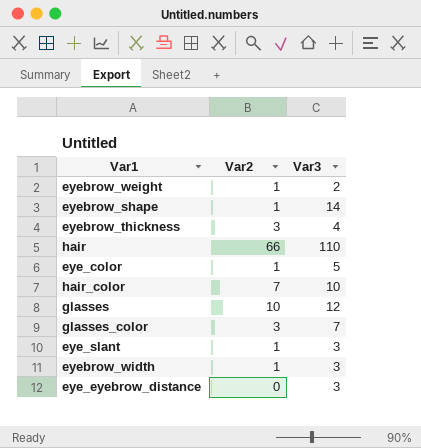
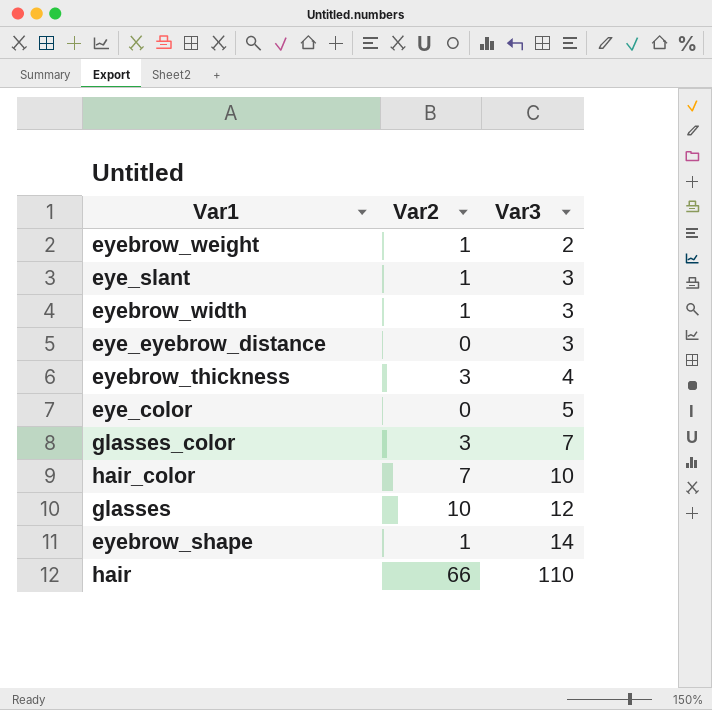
row order: none -> Var3 ascending
eye_color | Var2: 1 -> 0

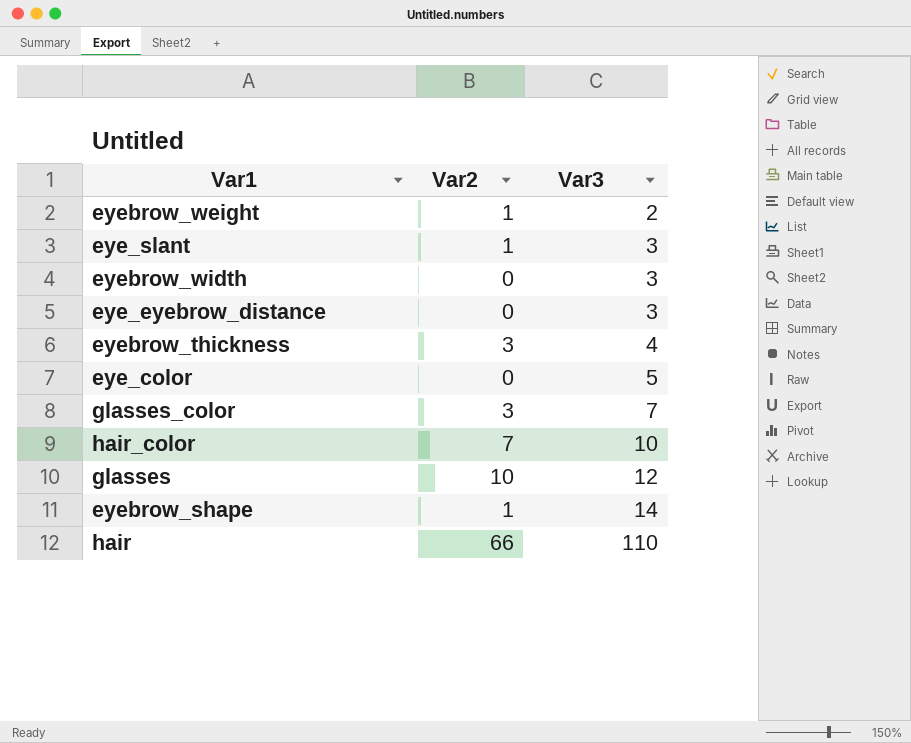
eyebrow_width | Var2: 1 -> 0

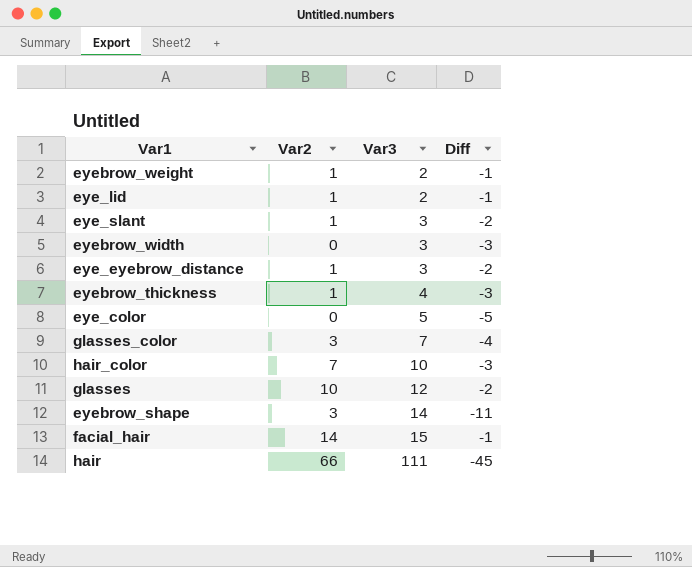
column Diff | formula: none -> [Var2] - [Var3]
row eye_lid: none -> 1 | 2 | -1
eye_eyebrow_distance | Var2: 0 -> 1
eyebrow_thickness | Var2: 3 -> 1
eyebrow_shape | Var2: 1 -> 3
row facial_hair: none -> 14 | 15 | -1
hair | Var3: 110 -> 111

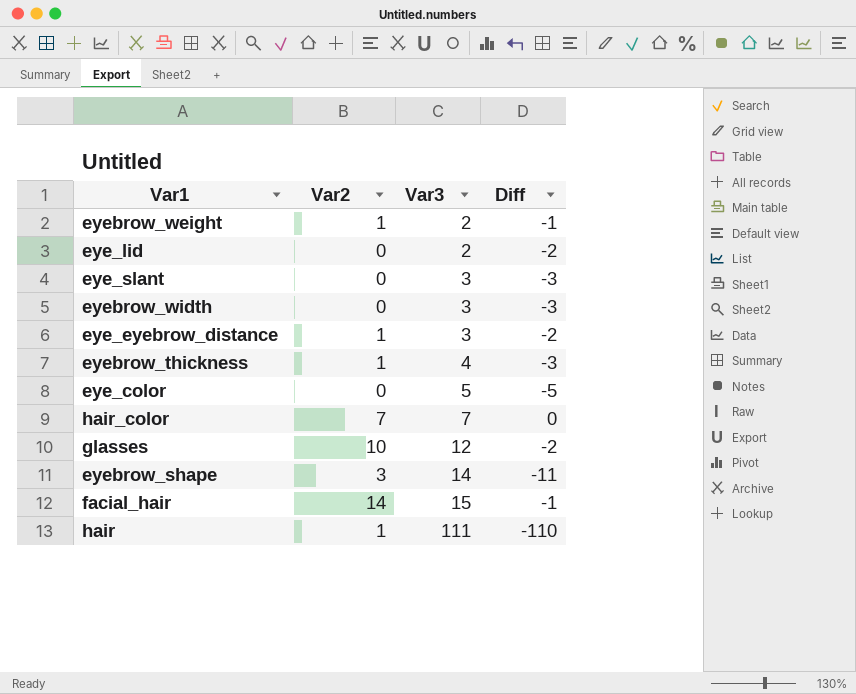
row glasses_color: 3 | 7 | -4 -> none
eye_lid | Var2: 1 -> 0
eye_lid | Diff: -1 -> -2
eye_slant | Var2: 1 -> 0
eye_slant | Diff: -2 -> -3
hair_color | Var3: 10 -> 7
hair_color | Diff: -3 -> 0
hair | Var2: 66 -> 1
hair | Diff: -45 -> -110

